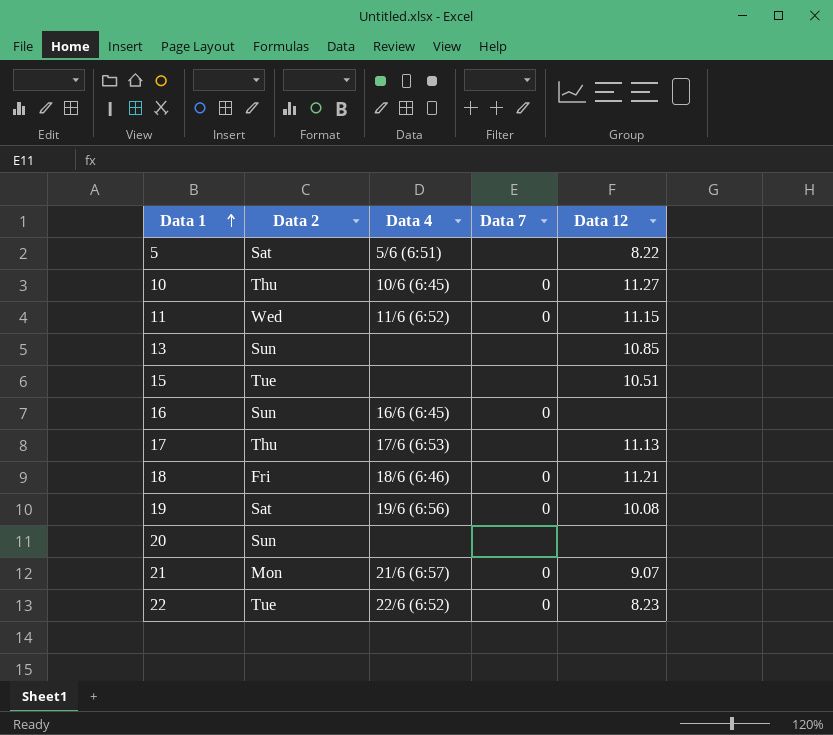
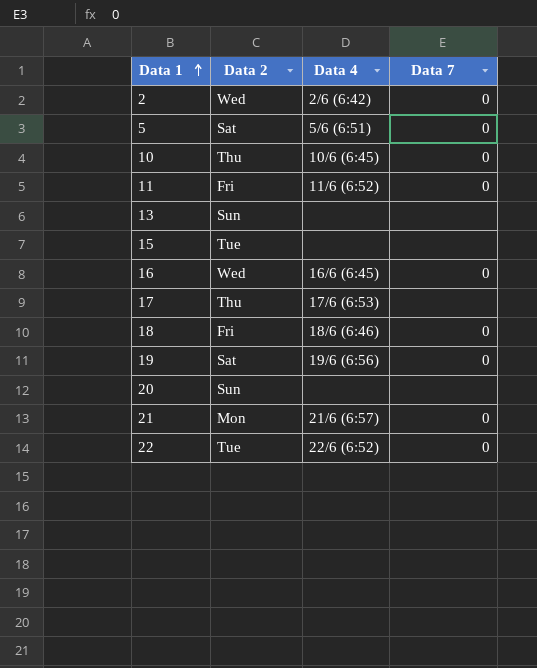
column Data 12 | position: 5 -> none
row 2: none -> Wed | 2/6 (6:42) | 0
5 | Data 7: none -> 0
11 | Data 2: Wed -> Fri
16 | Data 2: Sun -> Wed

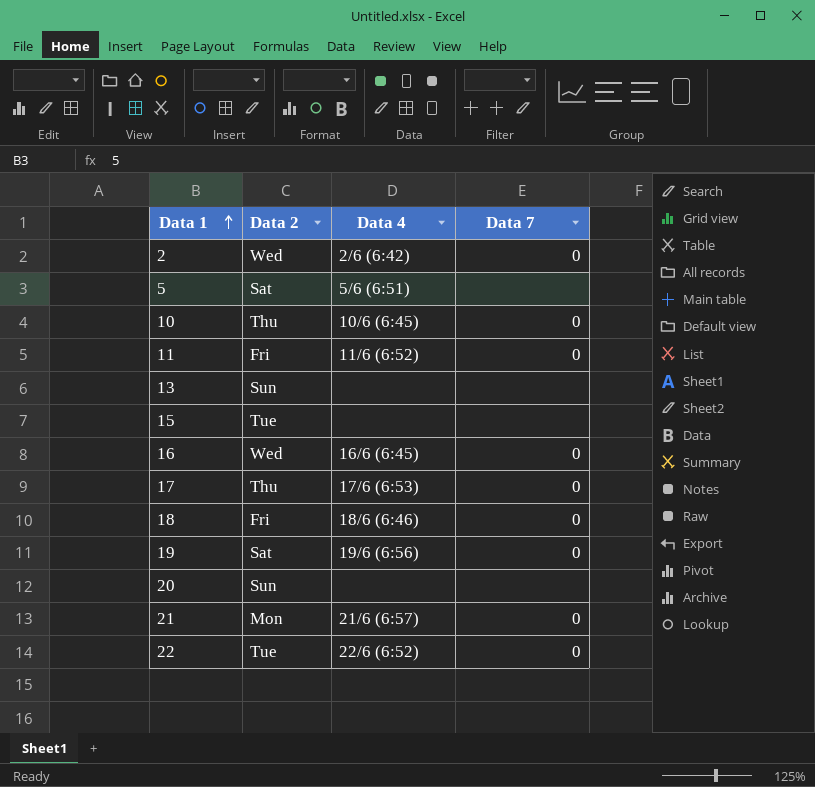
5 | Data 7: 0 -> none
17 | Data 7: none -> 0

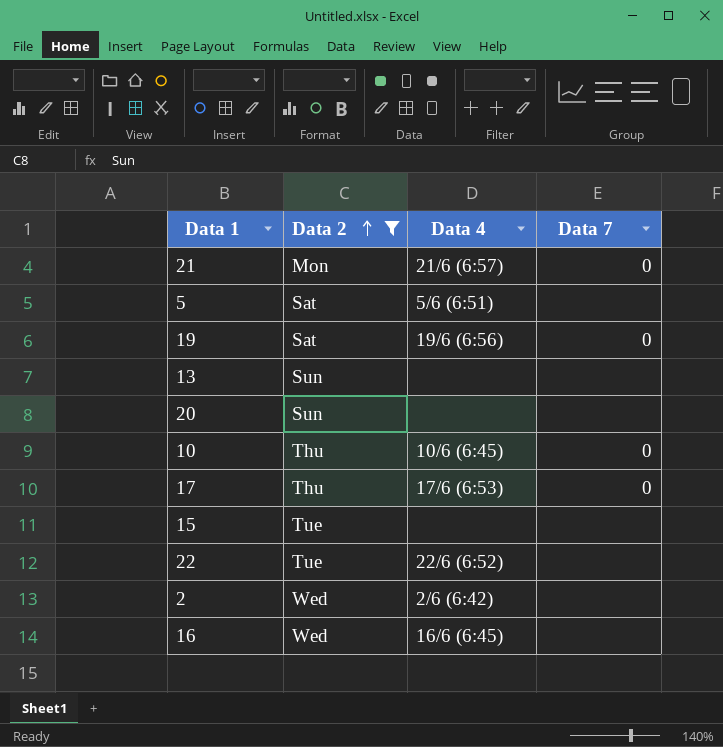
filter: none -> Data 2 != Fri
row order: Data 1 ascending -> Data 2 ascending
22 | Data 7: 0 -> none
2 | Data 7: 0 -> none
16 | Data 7: 0 -> none

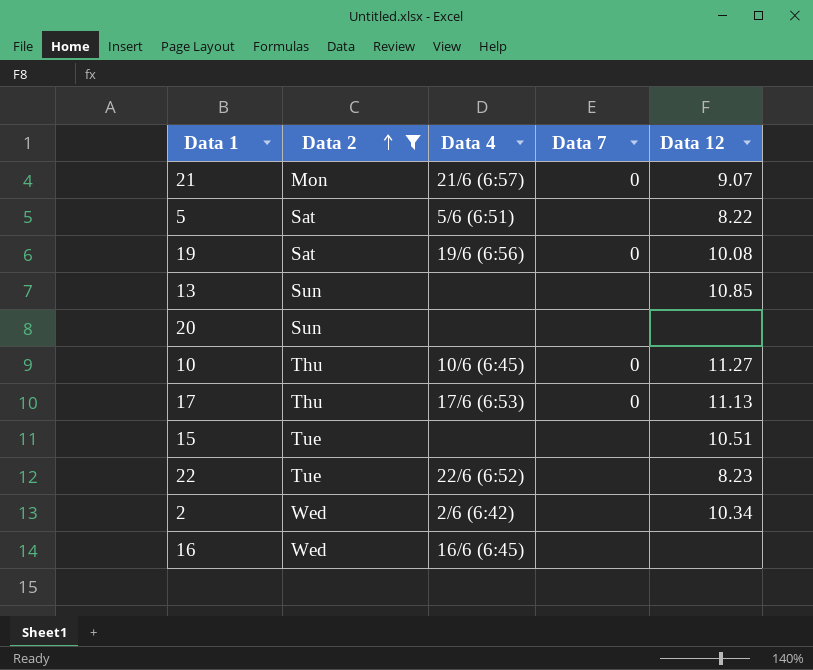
column Data 12 | position: none -> 5

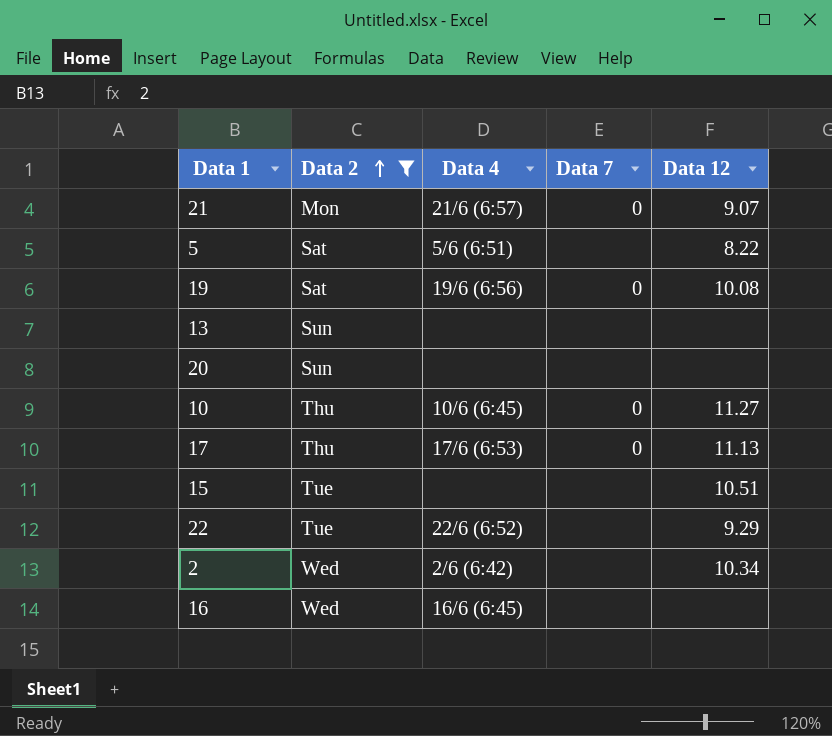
13 | Data 12: 10.85 -> none
22 | Data 12: 8.23 -> 9.29

